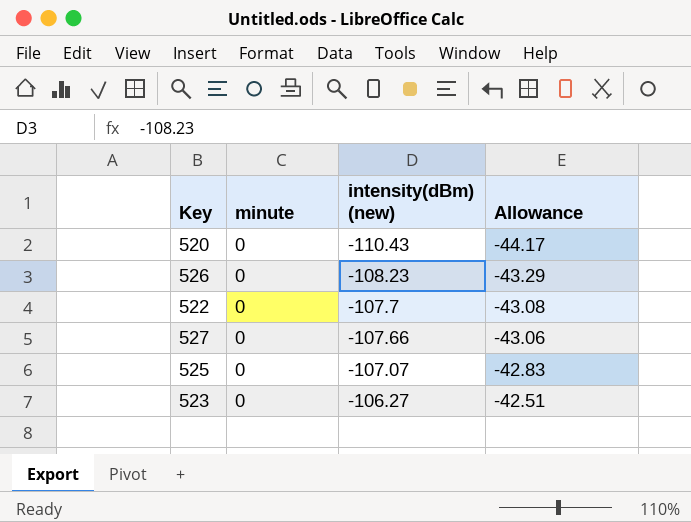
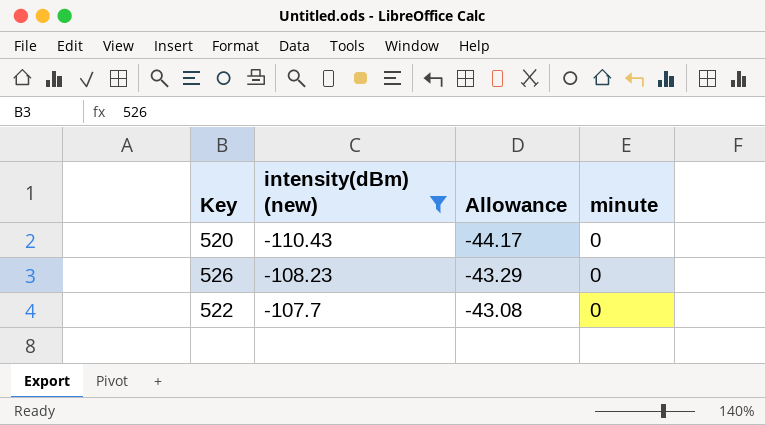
filter: none -> intensity(dBm) (new) <= -107.7
column minute | position: 2 -> 4

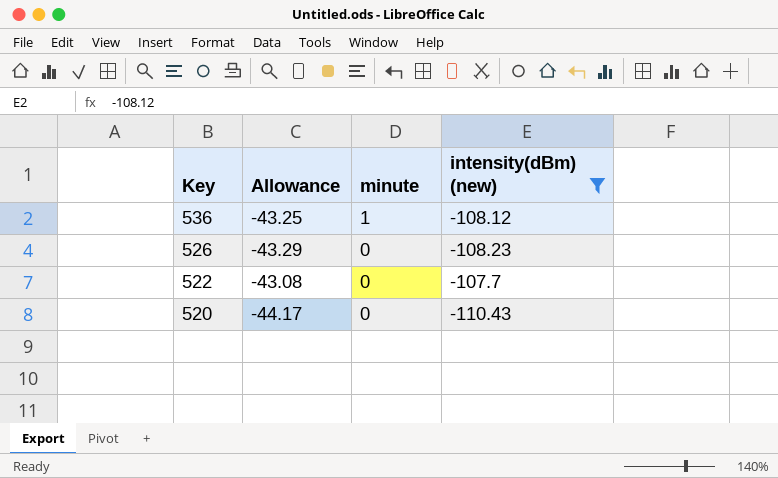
row order: intensity(dBm) (new) ascending -> Key descending
column intensity(dBm) (new) | position: 2 -> 4
row 536: none -> -43.25 | 1 | -108.12

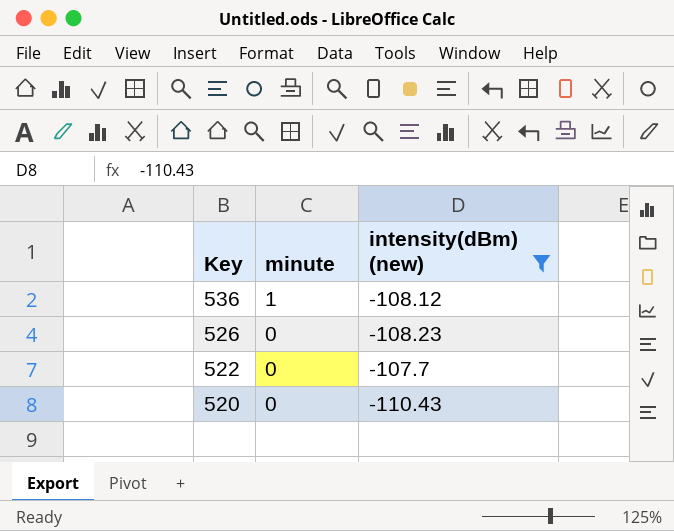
column Allowance | formula: [intensity(dBm) (new)] * 0.4 -> none

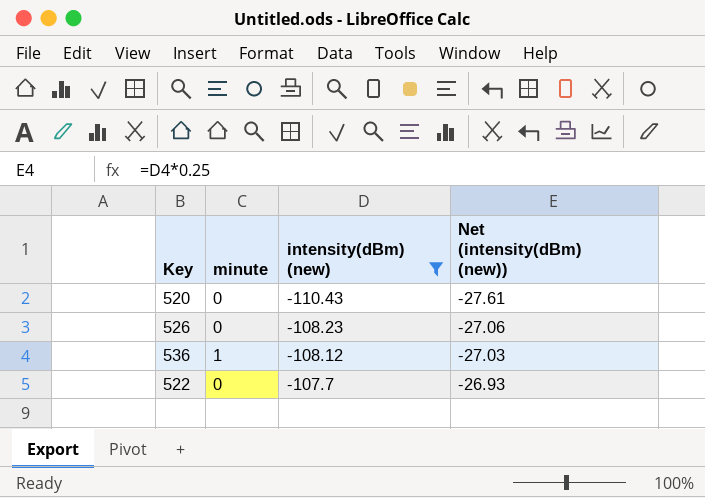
row order: Key descending -> intensity(dBm) (new) ascending
column Net (intensity(dBm) (new)) | formula: none -> [intensity(dBm) (new)] * 0.25

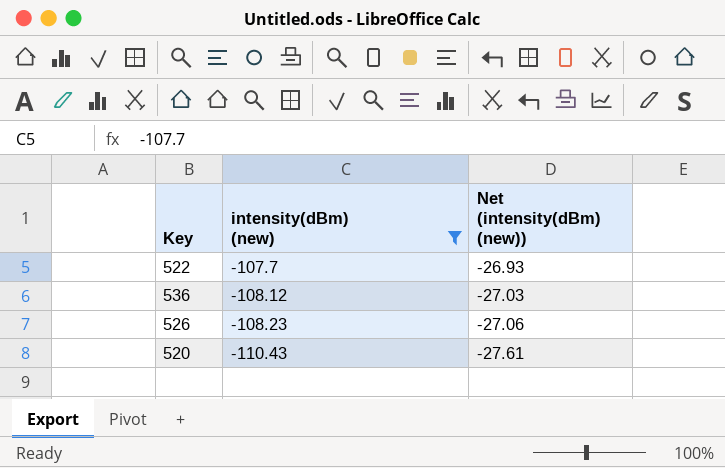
row order: intensity(dBm) (new) ascending -> intensity(dBm) (new) descending
column minute | position: 2 -> none

